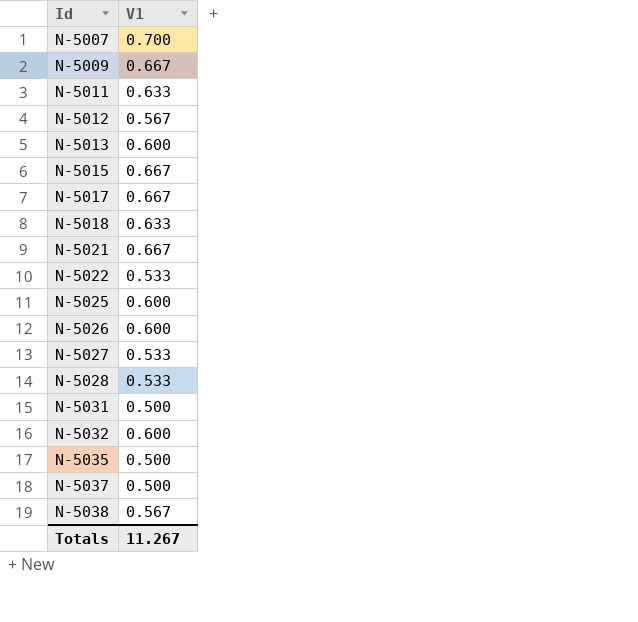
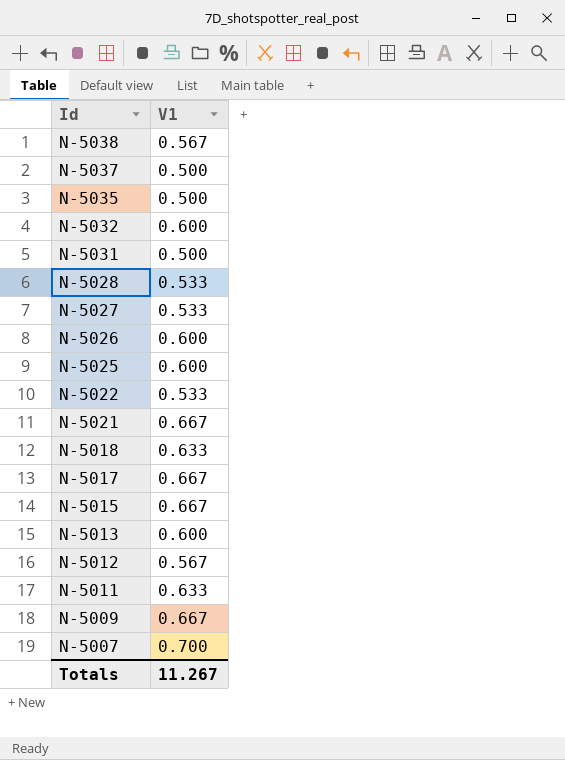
row order: Id ascending -> Id descending

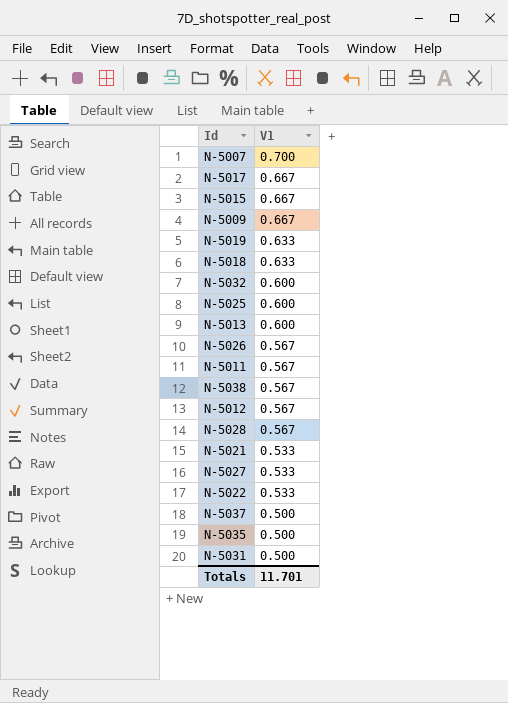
row order: Id descending -> V1 descending
row N-5019: none -> 0.633
N-5026 | V1: 0.600 -> 0.567
N-5011 | V1: 0.633 -> 0.567
N-5028 | V1: 0.533 -> 0.567
N-5021 | V1: 0.667 -> 0.533
Totals | V1: 11.267 -> 11.701

